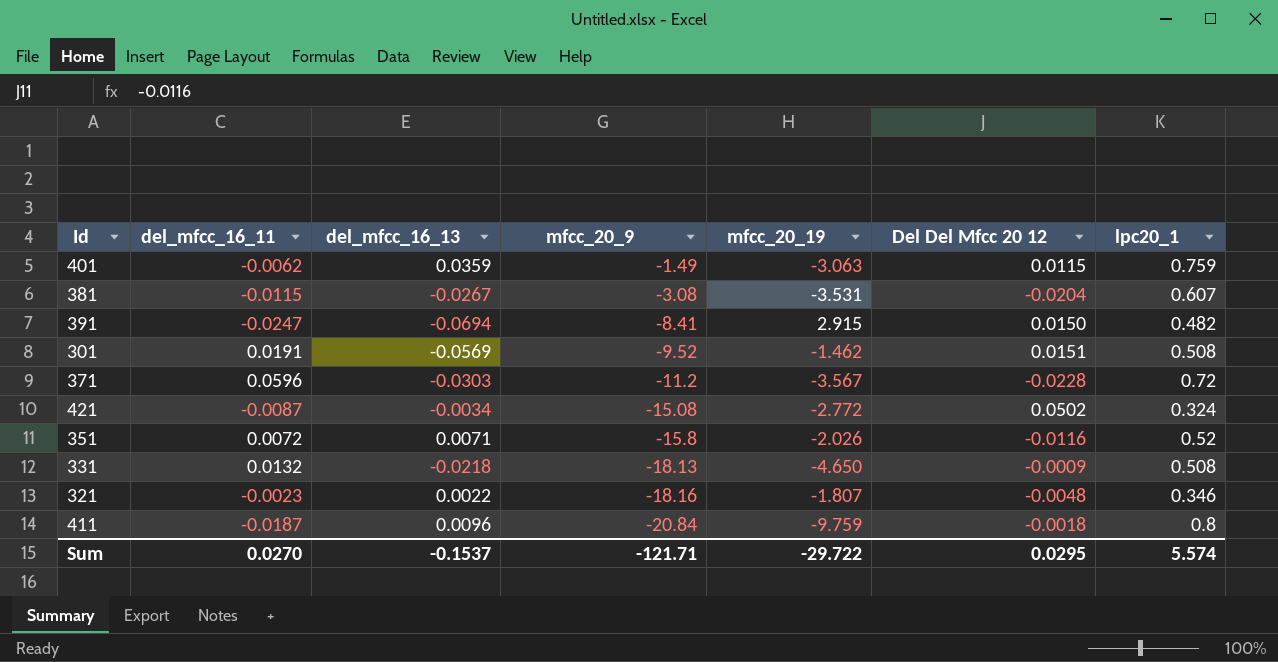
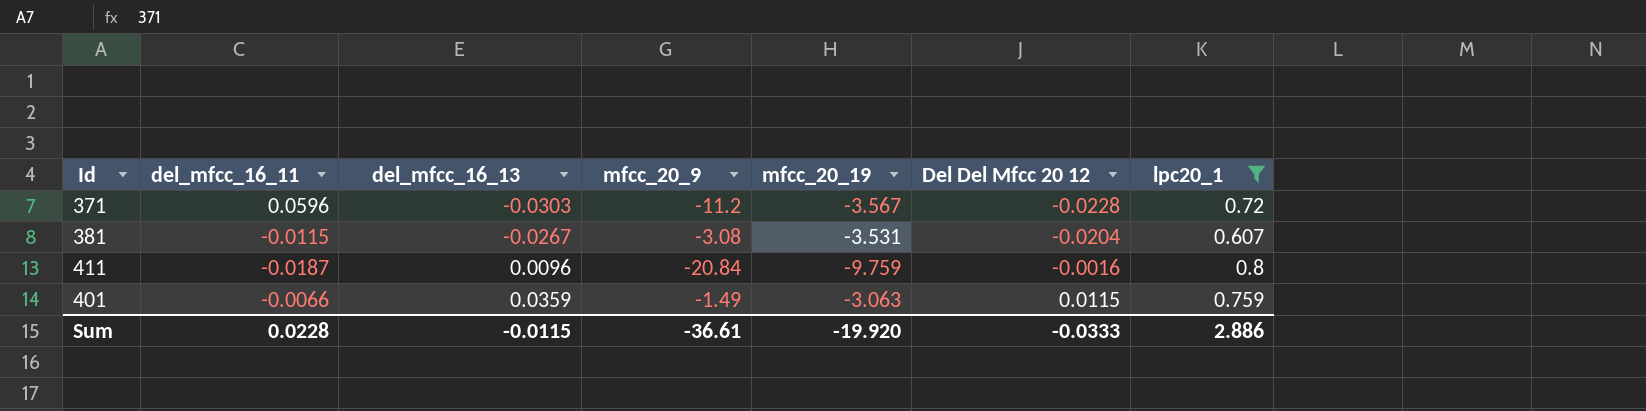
filter: none -> lpc20_1 >= 0.607
row order: mfcc_20_9 descending -> del_mfcc_16_13 ascending
411 | Del Del Mfcc 20 12: -0.0018 -> -0.0016
401 | del_mfcc_16_11: -0.0062 -> -0.0066
Sum | del_mfcc_16_11: 0.0270 -> 0.0228
Sum | del_mfcc_16_13: -0.1537 -> -0.0115
Sum | mfcc_20_9: -121.71 -> -36.61
Sum | mfcc_20_19: -29.722 -> -19.920
Sum | Del Del Mfcc 20 12: 0.0295 -> -0.0333
Sum | lpc20_1: 5.574 -> 2.886

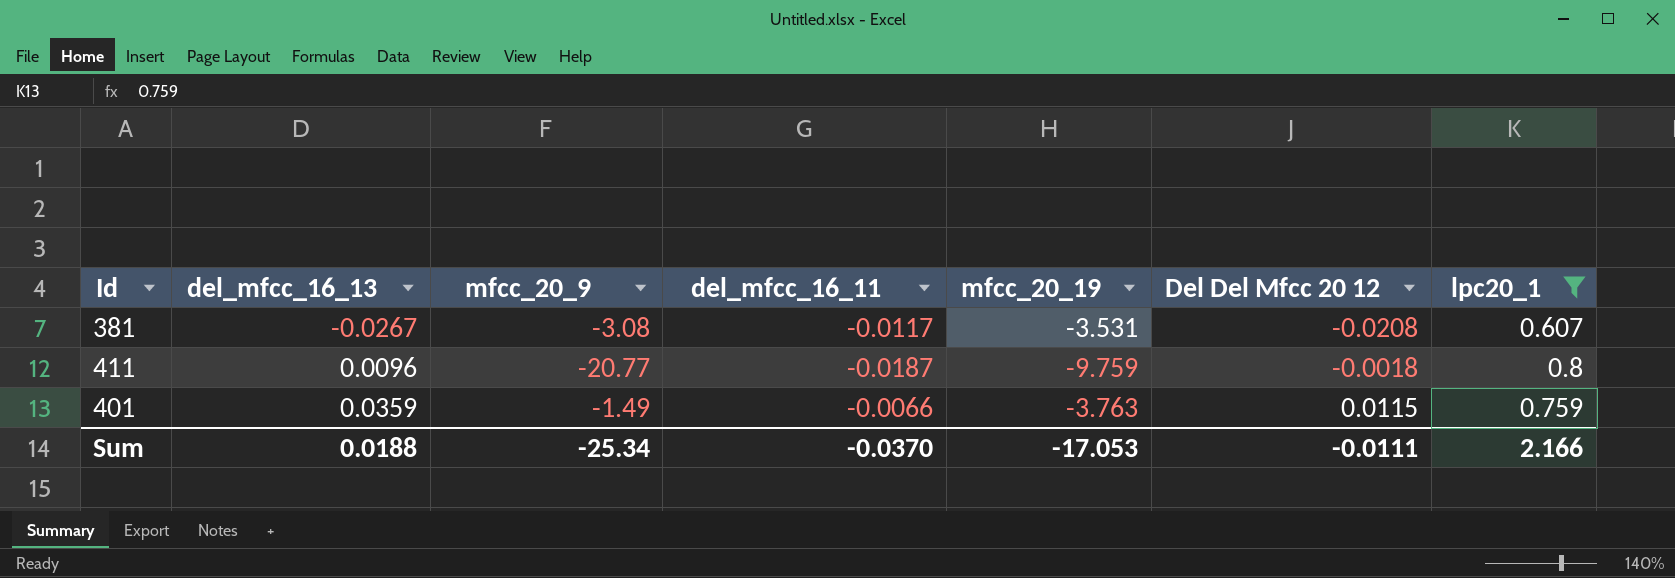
column del_mfcc_16_11 | position: 2 -> 4
row 371: 0.0596 | -0.0303 | -11.2 | -3.567 | -0.0228 | 0.72 -> none
381 | del_mfcc_16_11: -0.0115 -> -0.0117
381 | Del Del Mfcc 20 12: -0.0204 -> -0.0208
411 | mfcc_20_9: -20.84 -> -20.77
411 | Del Del Mfcc 20 12: -0.0016 -> -0.0018
401 | mfcc_20_19: -3.063 -> -3.763
Sum | del_mfcc_16_13: -0.0115 -> 0.0188
Sum | mfcc_20_9: -36.61 -> -25.34
Sum | del_mfcc_16_11: 0.0228 -> -0.0370
Sum | mfcc_20_19: -19.920 -> -17.053
Sum | Del Del Mfcc 20 12: -0.0333 -> -0.0111
Sum | lpc20_1: 2.886 -> 2.166

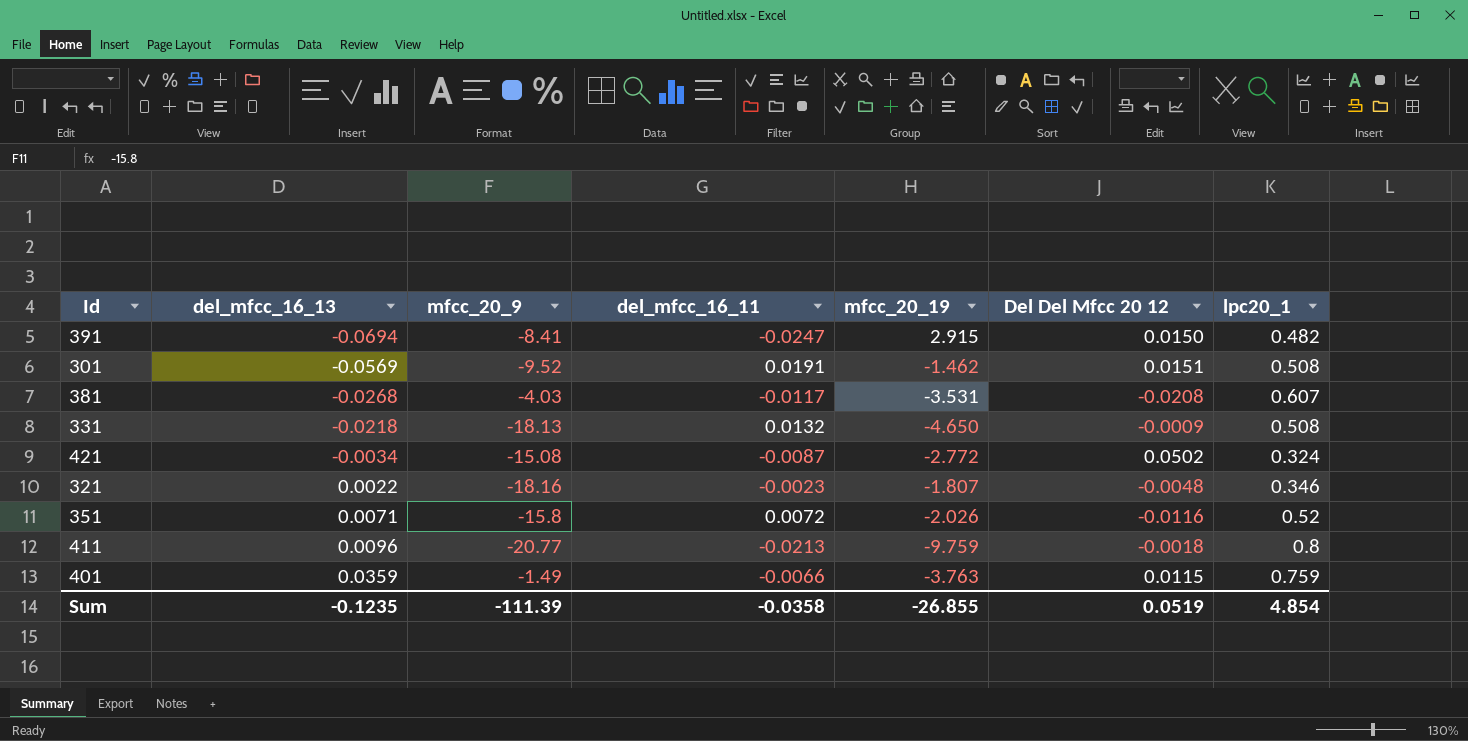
filter: lpc20_1 >= 0.607 -> none
381 | del_mfcc_16_13: -0.0267 -> -0.0268
381 | mfcc_20_9: -3.08 -> -4.03
411 | del_mfcc_16_11: -0.0187 -> -0.0213
Sum | del_mfcc_16_13: 0.0188 -> -0.1235
Sum | mfcc_20_9: -25.34 -> -111.39
Sum | del_mfcc_16_11: -0.0370 -> -0.0358
Sum | mfcc_20_19: -17.053 -> -26.855
Sum | Del Del Mfcc 20 12: -0.0111 -> 0.0519
Sum | lpc20_1: 2.166 -> 4.854

